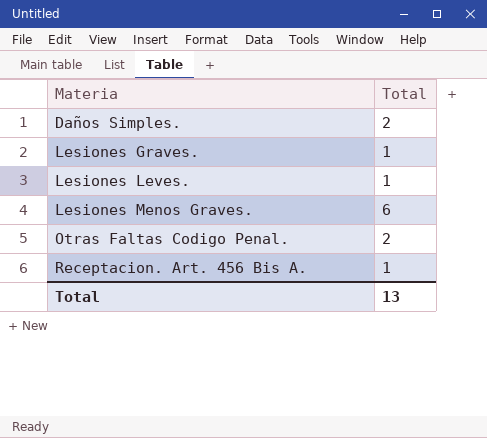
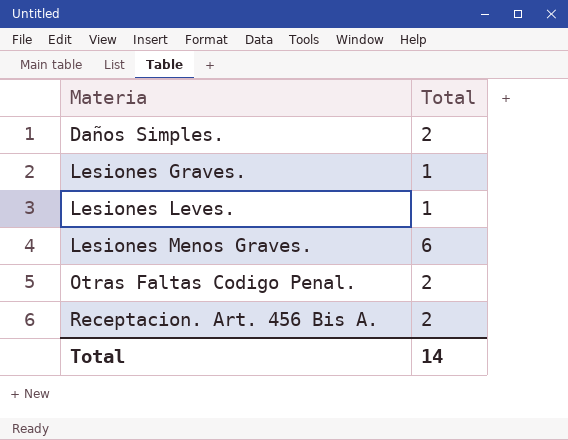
Receptacion. Art. 456 Bis A. | Total: 1 -> 2
Total | Total: 13 -> 14

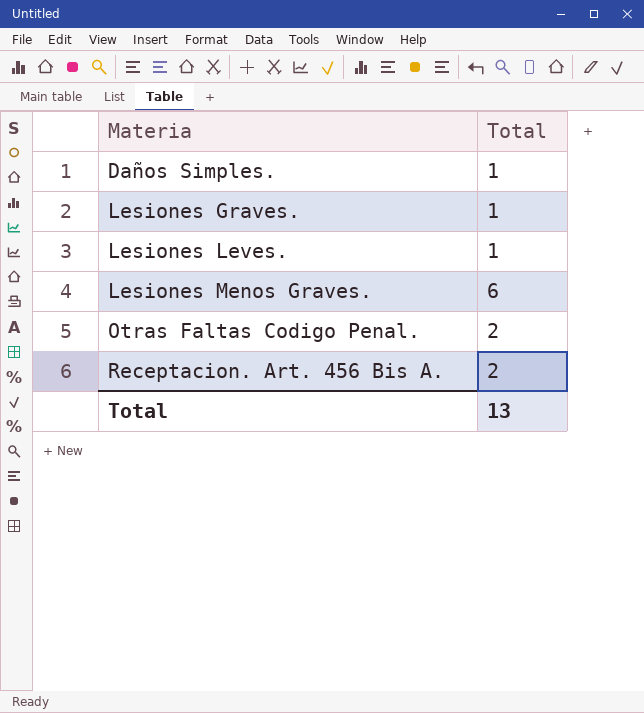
Daños Simples. | Total: 2 -> 1
Total | Total: 14 -> 13

